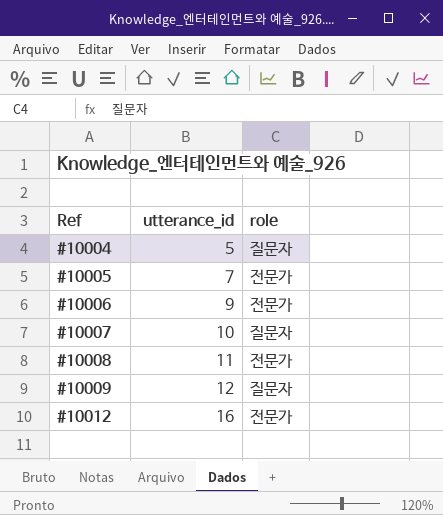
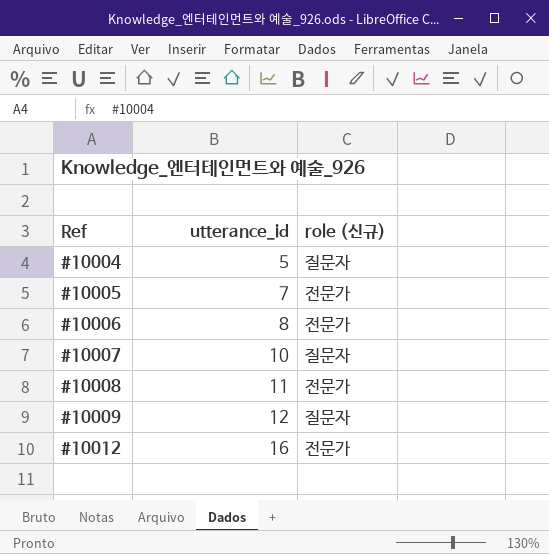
column name: role -> role (신규)
#10006 | utterance_id: 9 -> 8

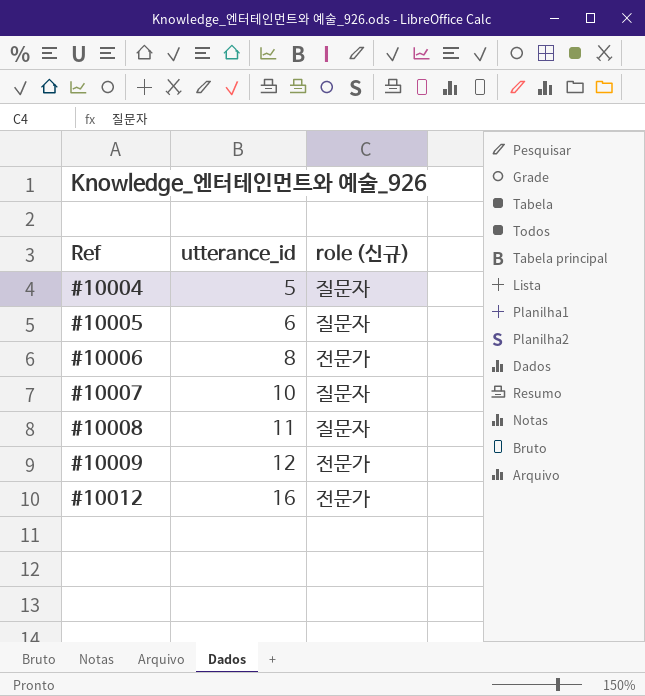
#10005 | utterance_id: 7 -> 6
#10005 | role (신규): 전문가 -> 질문자
#10008 | role (신규): 전문가 -> 질문자
#10009 | role (신규): 질문자 -> 전문가

